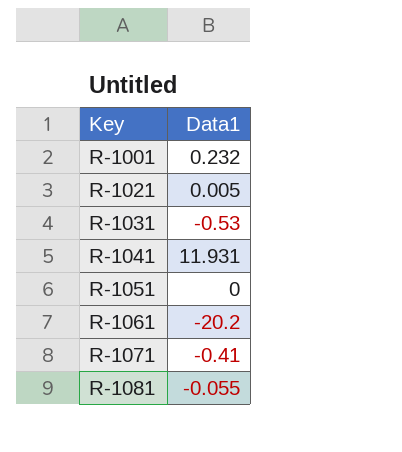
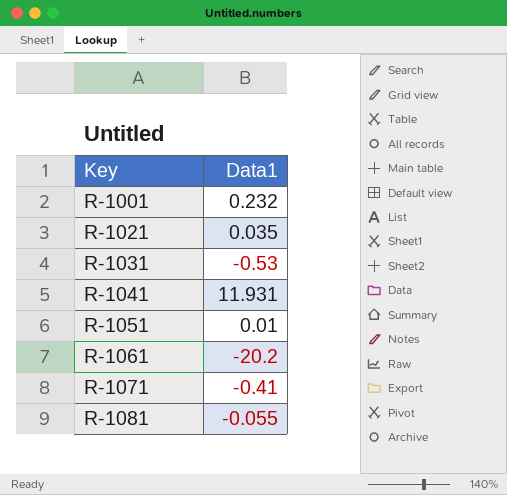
R-1021 | Data1: 0.005 -> 0.035
R-1051 | Data1: 0 -> 0.01

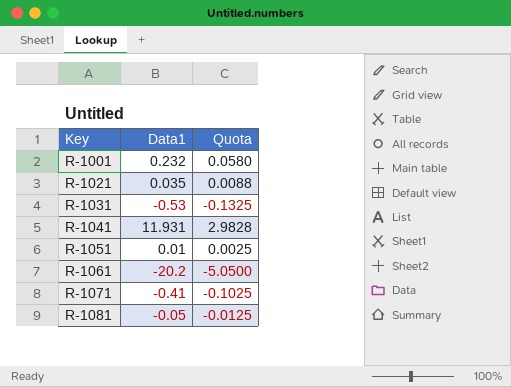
column Quota | formula: none -> [Data1] * 0.25
R-1081 | Data1: -0.055 -> -0.05

